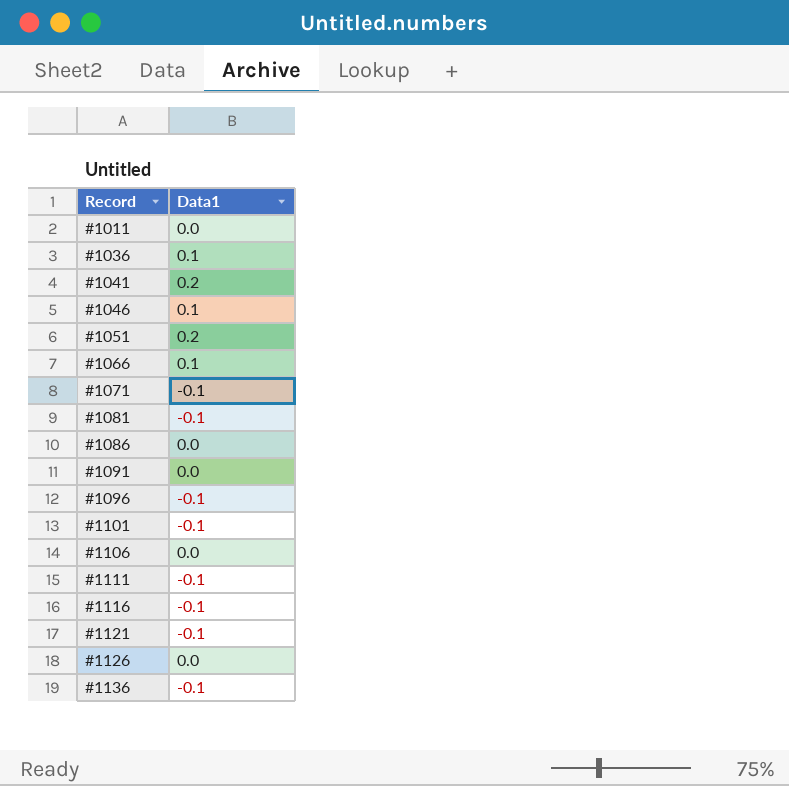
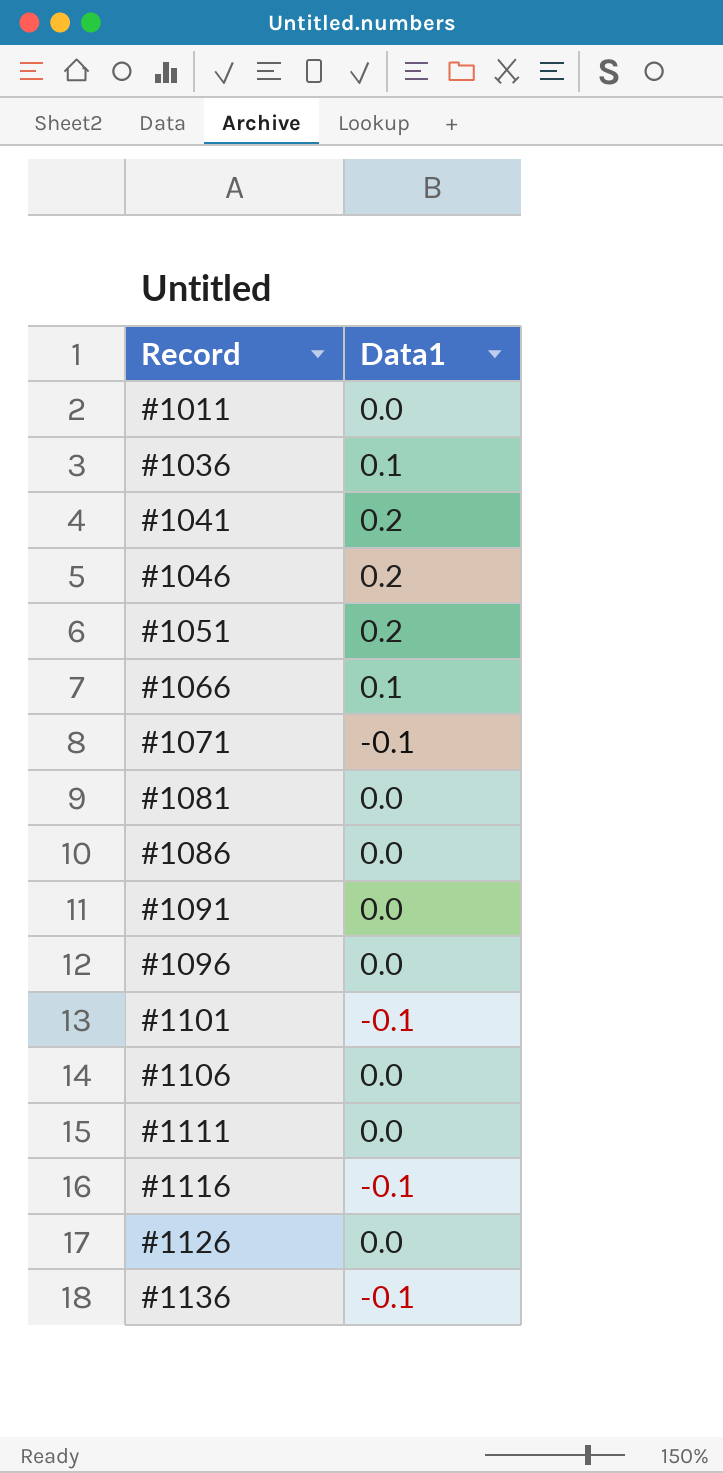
row #1121: -0.1 -> none
#1046 | Data1: 0.1 -> 0.2
#1081 | Data1: -0.1 -> 0.0
#1096 | Data1: -0.1 -> 0.0
#1111 | Data1: -0.1 -> 0.0

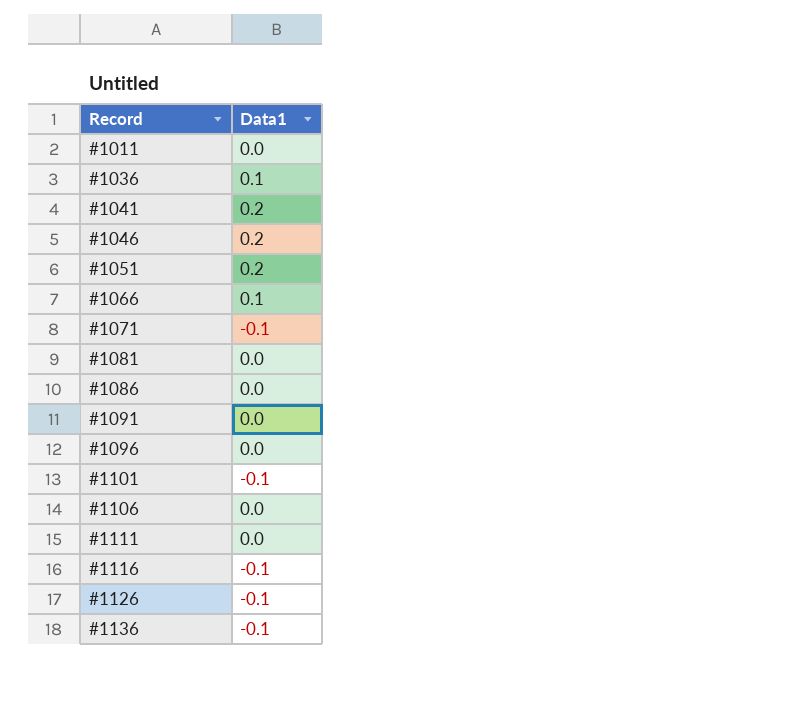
#1126 | Data1: 0.0 -> -0.1

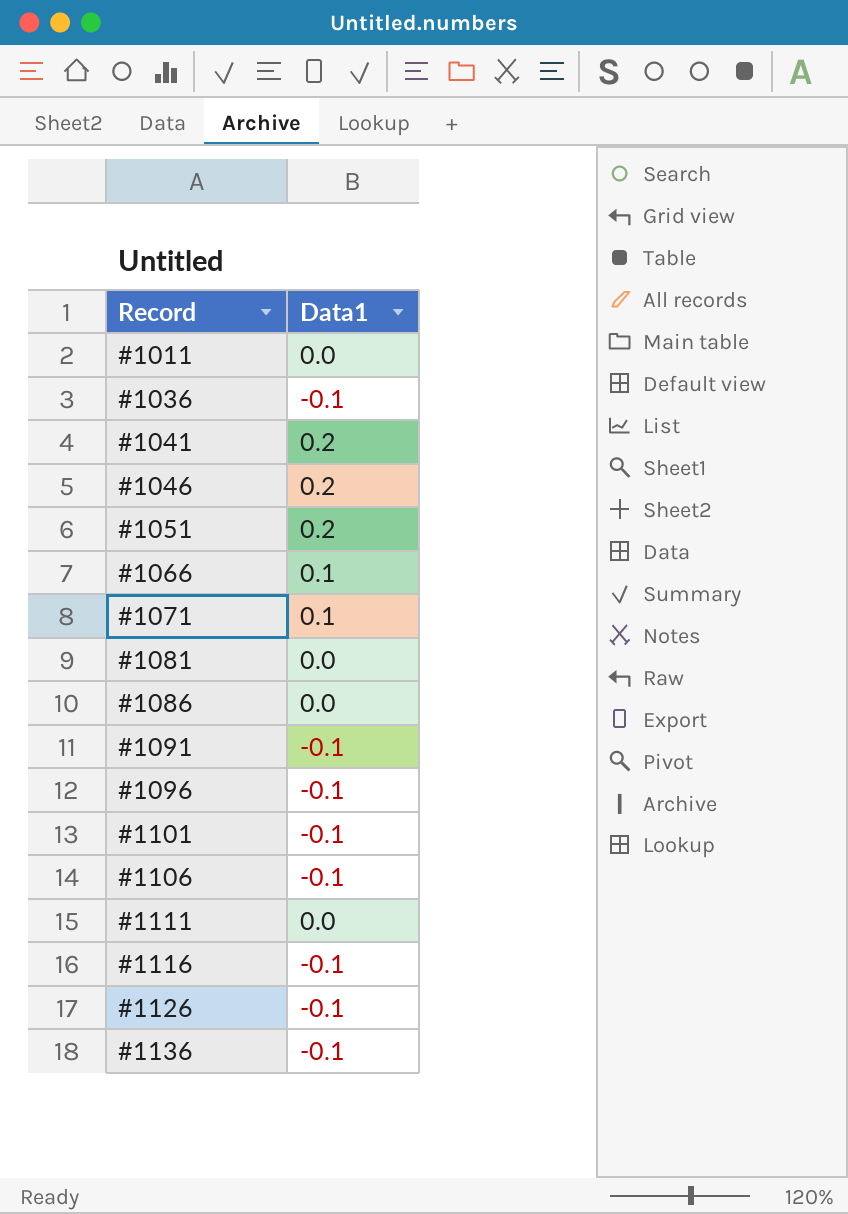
#1036 | Data1: 0.1 -> -0.1
#1071 | Data1: -0.1 -> 0.1
#1091 | Data1: 0.0 -> -0.1
#1096 | Data1: 0.0 -> -0.1
#1106 | Data1: 0.0 -> -0.1

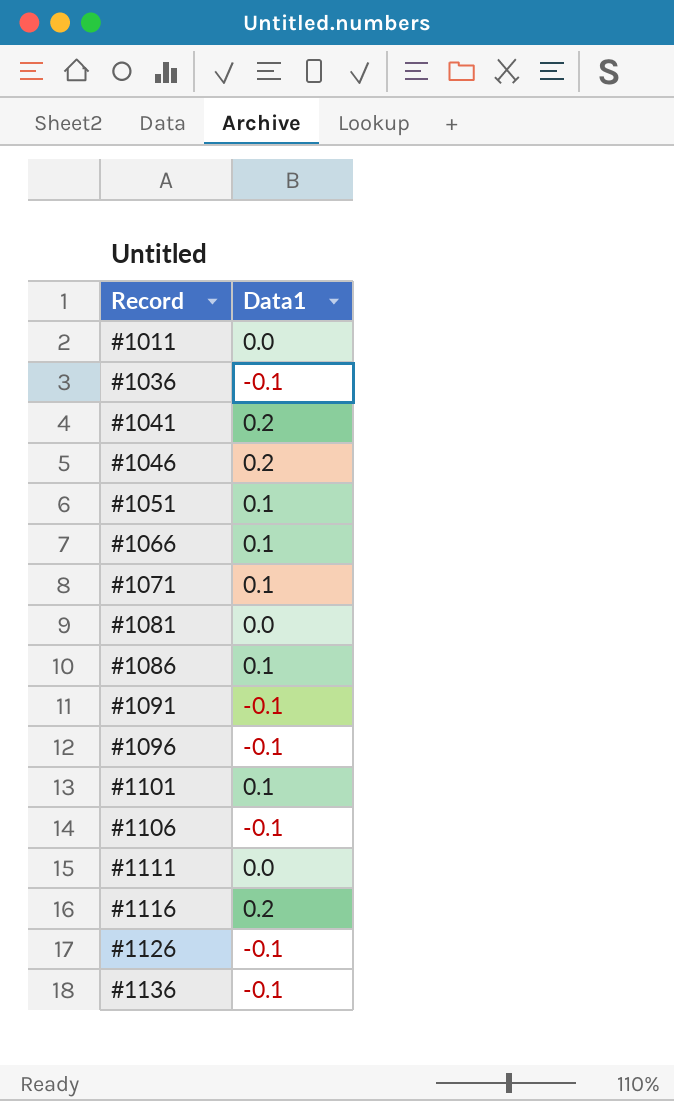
#1051 | Data1: 0.2 -> 0.1
#1086 | Data1: 0.0 -> 0.1
#1101 | Data1: -0.1 -> 0.1
#1116 | Data1: -0.1 -> 0.2

